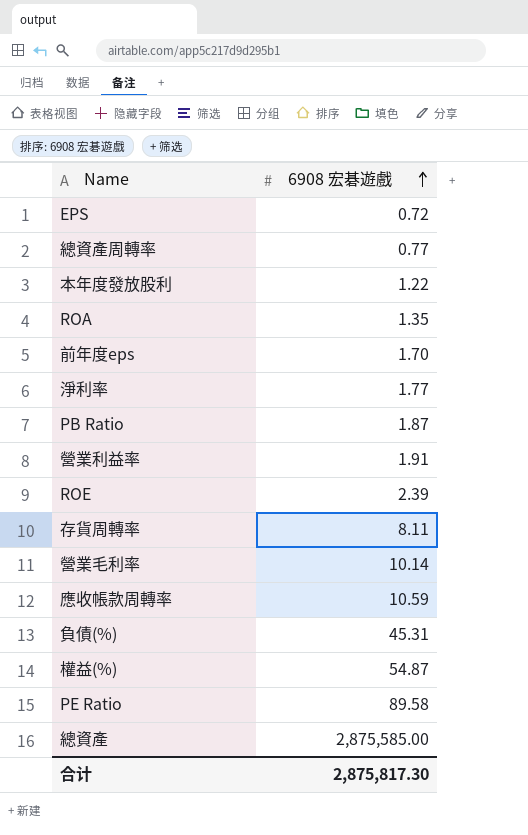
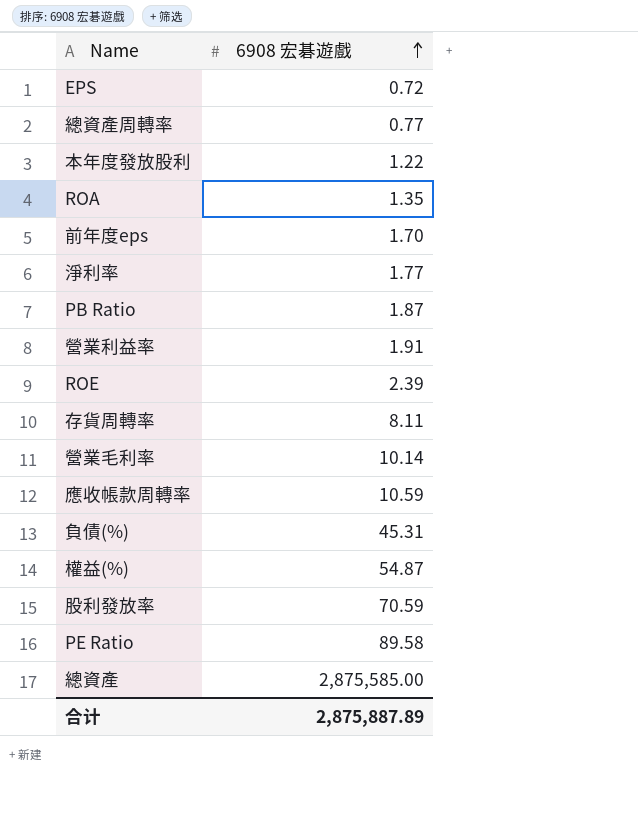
row 股利發放率: none -> 70.59
合计 | 6908 宏碁遊戲: 2,875,817.30 -> 2,875,887.89

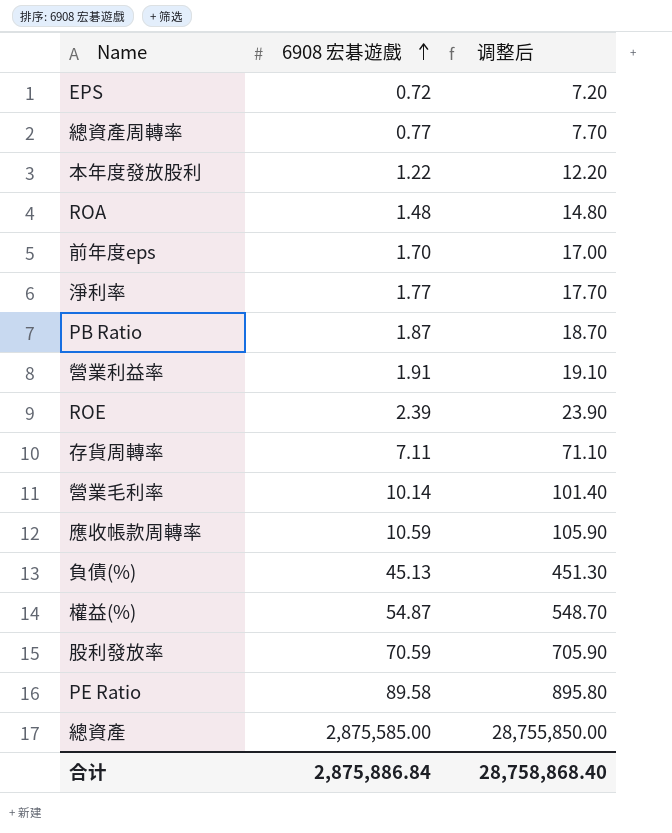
column 调整后 | formula: none -> [6908 宏碁遊戲] * 10
ROA | 6908 宏碁遊戲: 1.35 -> 1.48
存貨周轉率 | 6908 宏碁遊戲: 8.11 -> 7.11
負債(%) | 6908 宏碁遊戲: 45.31 -> 45.13
合计 | 6908 宏碁遊戲: 2,875,887.89 -> 2,875,886.84

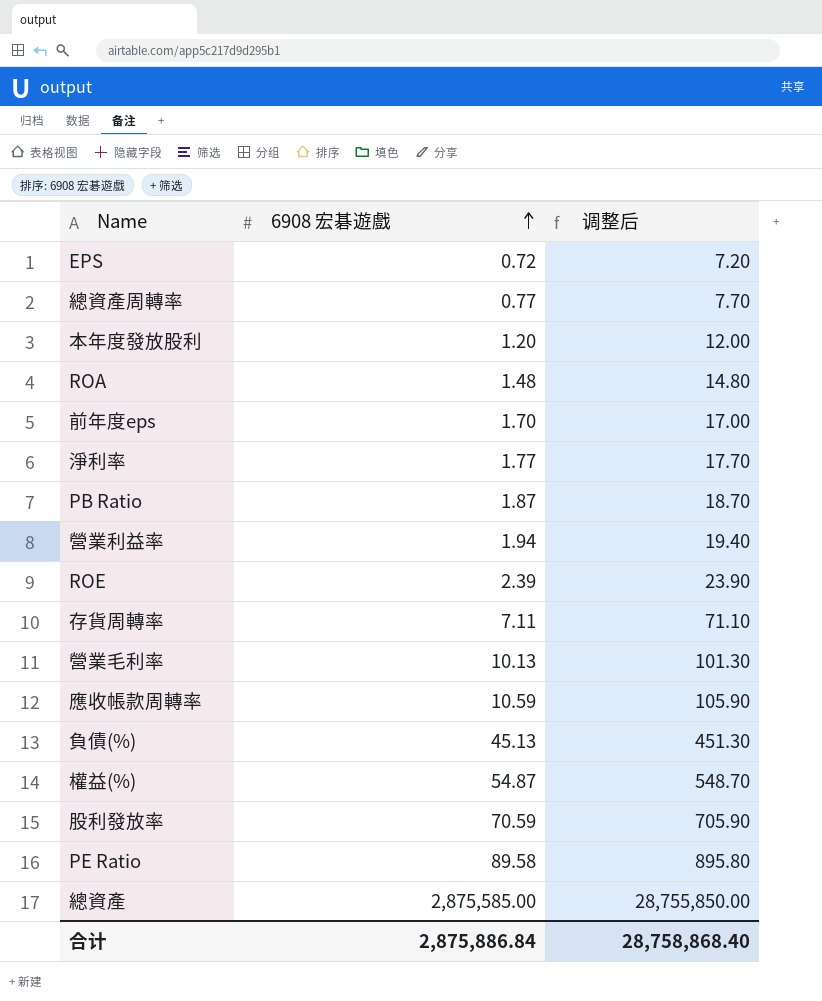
本年度發放股利 | 6908 宏碁遊戲: 1.22 -> 1.20
本年度發放股利 | 调整后: 12.20 -> 12.00
營業利益率 | 6908 宏碁遊戲: 1.91 -> 1.94
營業利益率 | 调整后: 19.10 -> 19.40
營業毛利率 | 6908 宏碁遊戲: 10.14 -> 10.13
營業毛利率 | 调整后: 101.40 -> 101.30

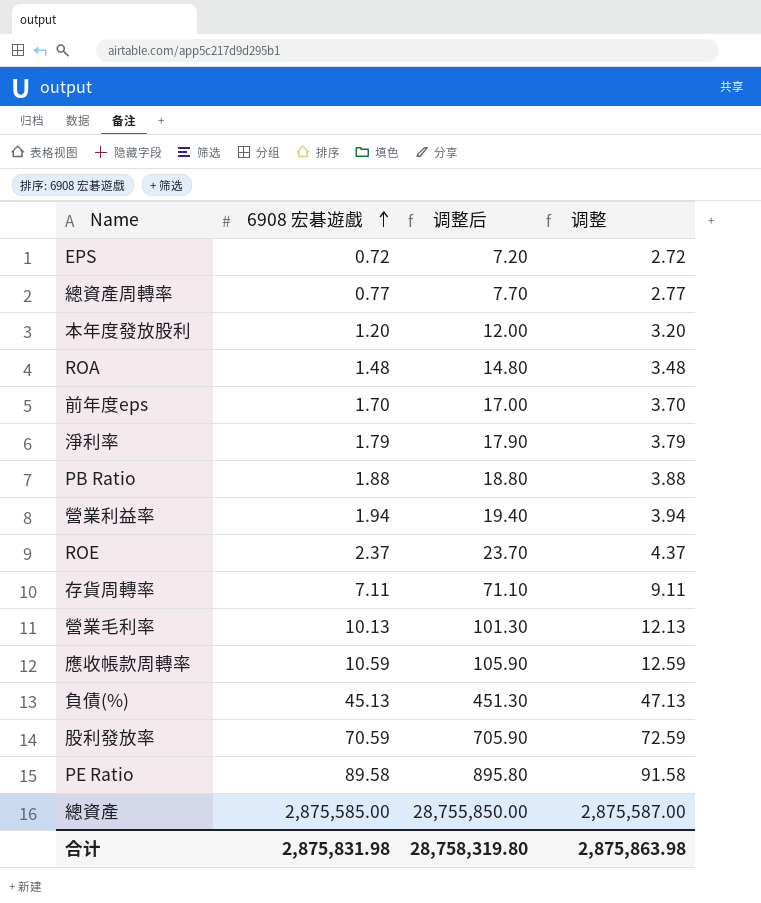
column 调整 | formula: none -> [6908 宏碁遊戲] + 2
row 權益(%): 54.87 | 548.70 -> none
淨利率 | 6908 宏碁遊戲: 1.77 -> 1.79
淨利率 | 调整后: 17.70 -> 17.90
PB Ratio | 6908 宏碁遊戲: 1.87 -> 1.88
PB Ratio | 调整后: 18.70 -> 18.80
ROE | 6908 宏碁遊戲: 2.39 -> 2.37
ROE | 调整后: 23.90 -> 23.70
合计 | 6908 宏碁遊戲: 2,875,886.84 -> 2,875,831.98
合计 | 调整后: 28,758,868.40 -> 28,758,319.80

